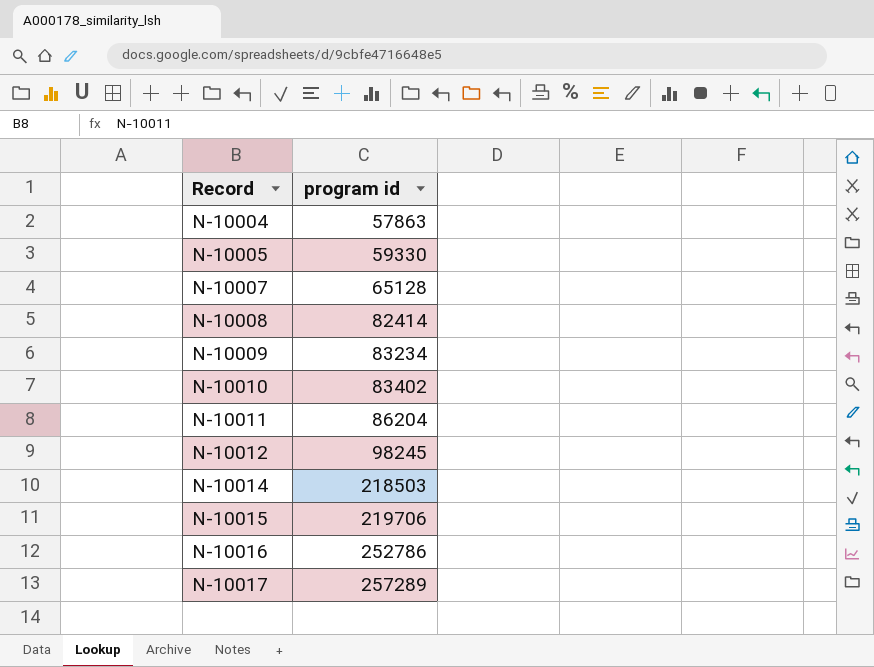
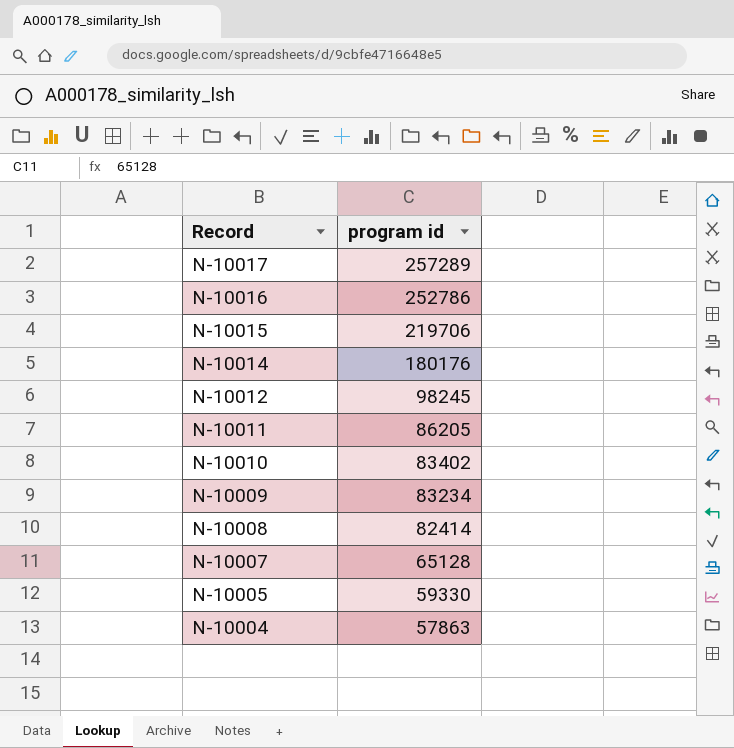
row order: Record ascending -> Record descending
N-10014 | program id: 218503 -> 180176
N-10011 | program id: 86204 -> 86205

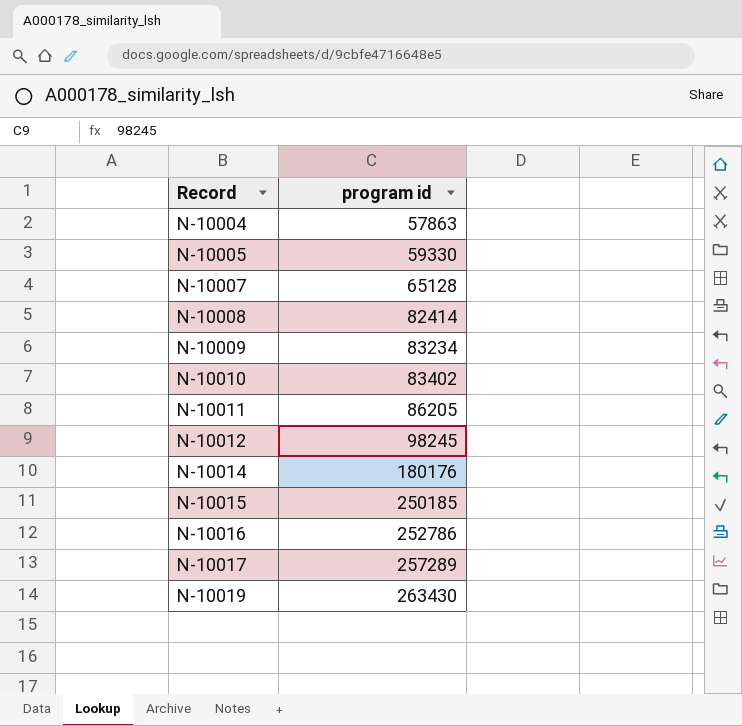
row order: Record descending -> Record ascending
N-10015 | program id: 219706 -> 250185
row N-10019: none -> 263430

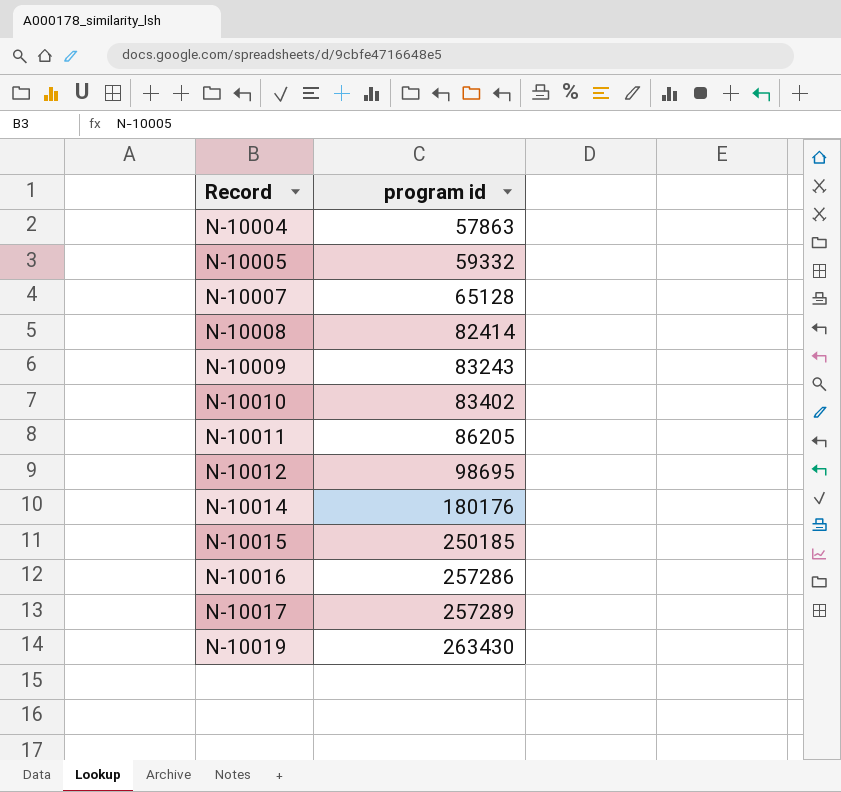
N-10005 | program id: 59330 -> 59332
N-10009 | program id: 83234 -> 83243
N-10012 | program id: 98245 -> 98695
N-10016 | program id: 252786 -> 257286

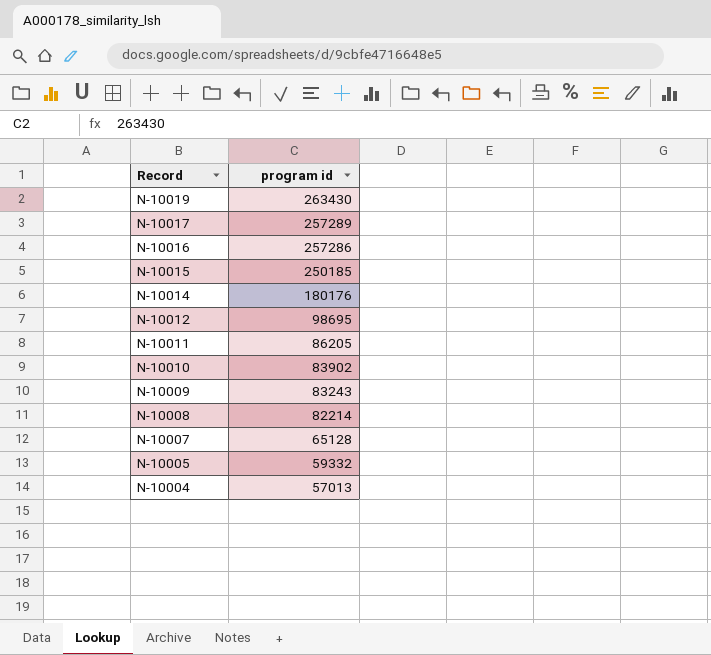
row order: Record ascending -> Record descending
N-10010 | program id: 83402 -> 83902
N-10008 | program id: 82414 -> 82214
N-10004 | program id: 57863 -> 57013

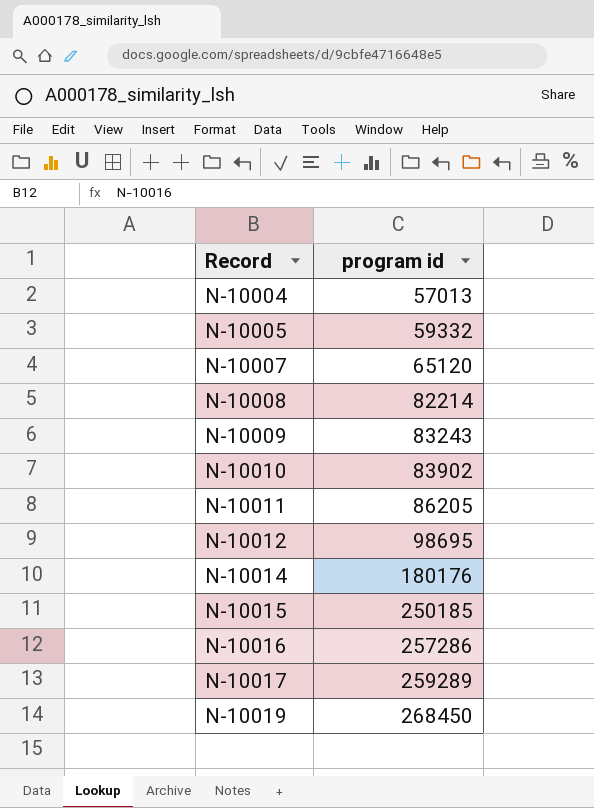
row order: Record descending -> Record ascending
N-10007 | program id: 65128 -> 65120
N-10017 | program id: 257289 -> 259289
N-10019 | program id: 263430 -> 268450

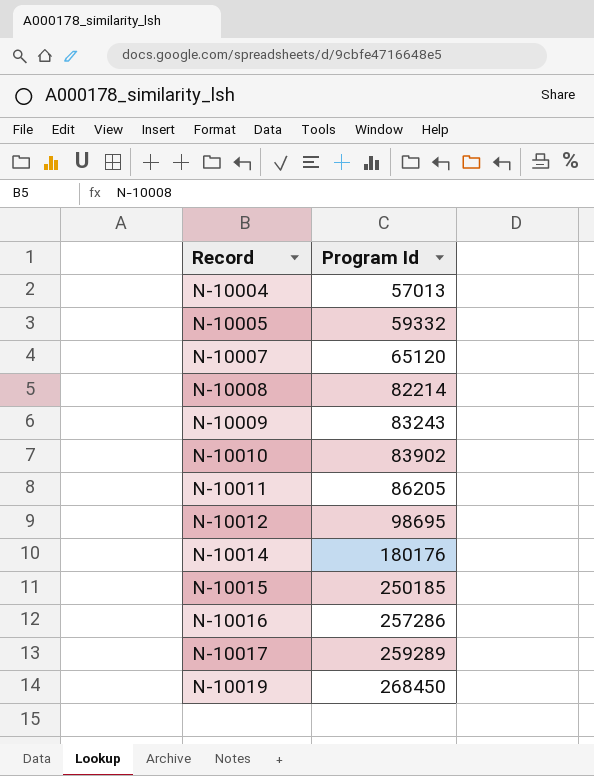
column name: program id -> Program Id

